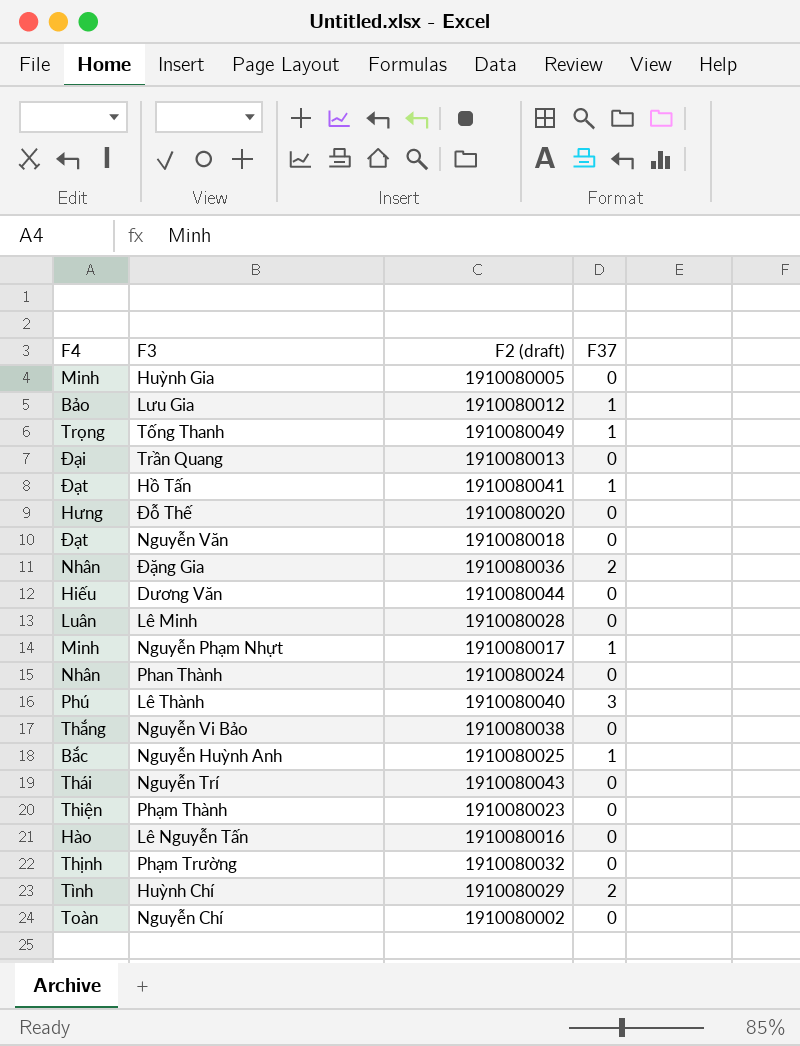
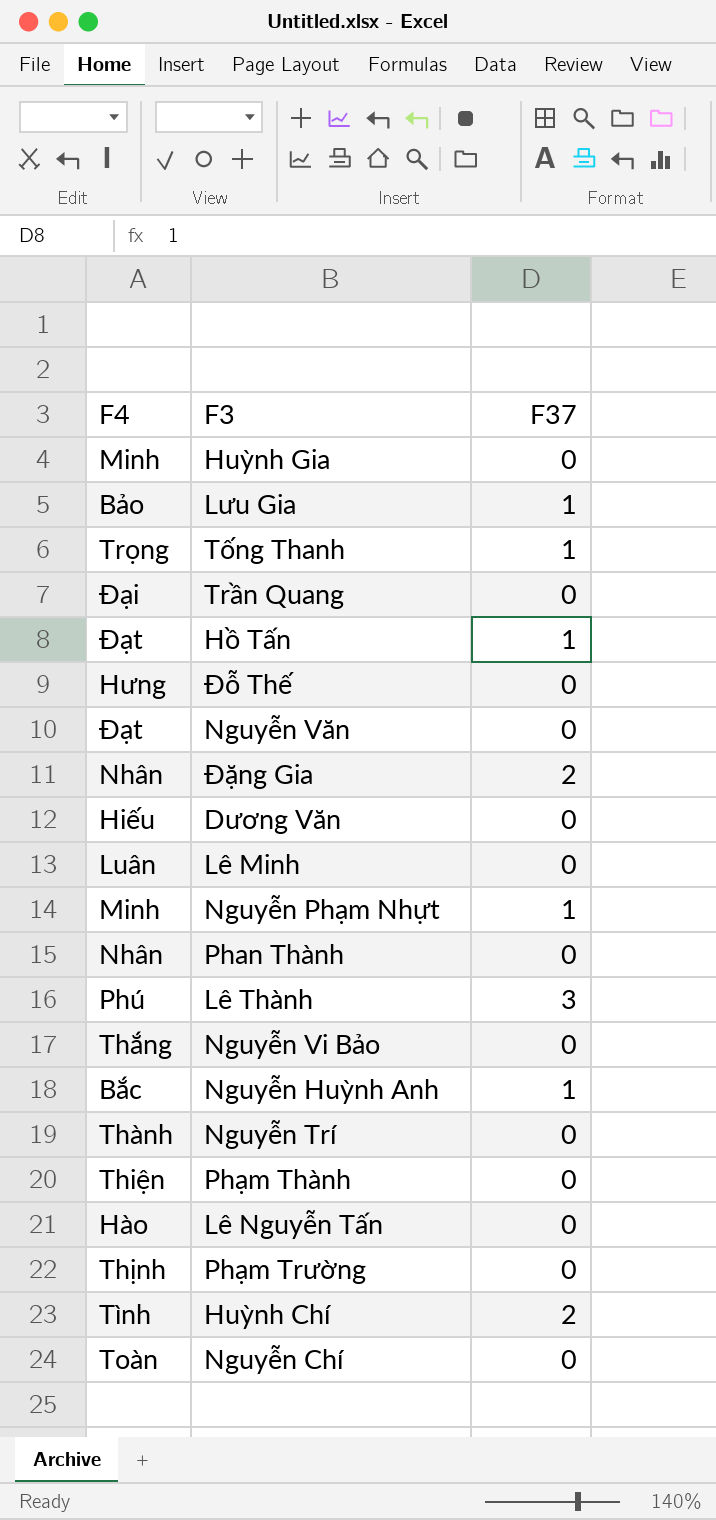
column F2 (draft) | position: 3 -> none
Nguyễn Trí | F4: Thái -> Thành

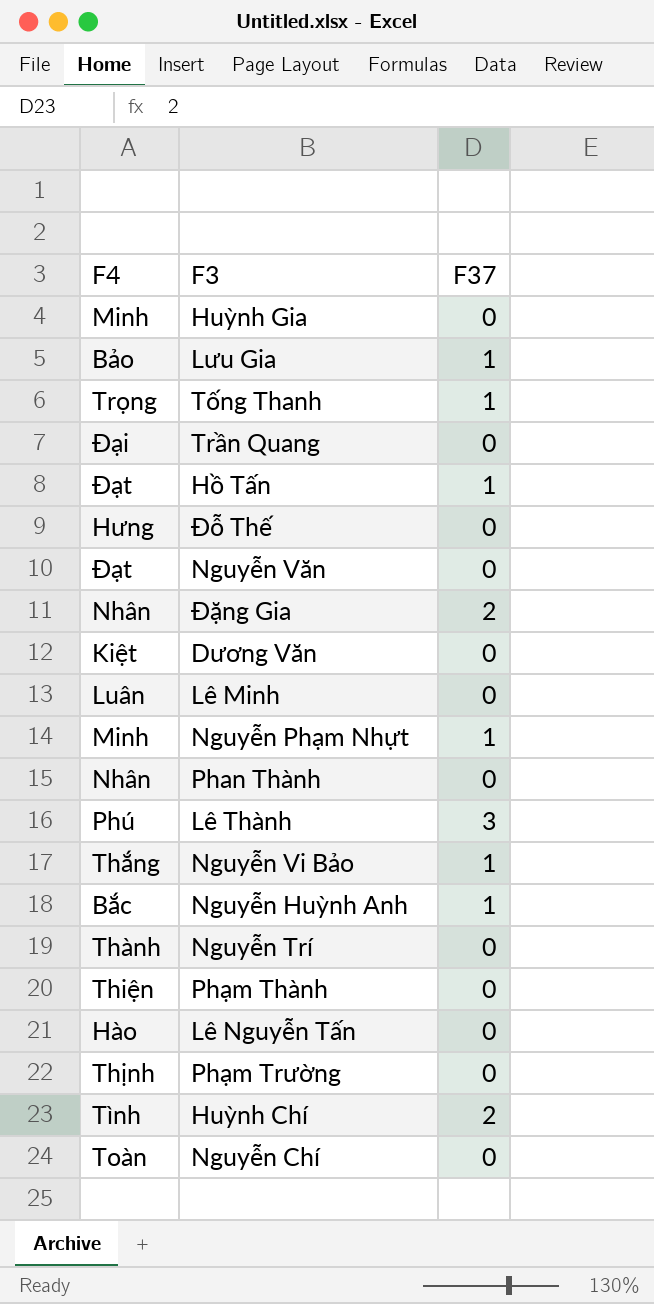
Dương Văn | F4: Hiếu -> Kiệt
Nguyễn Vi Bảo | F37: 0 -> 1

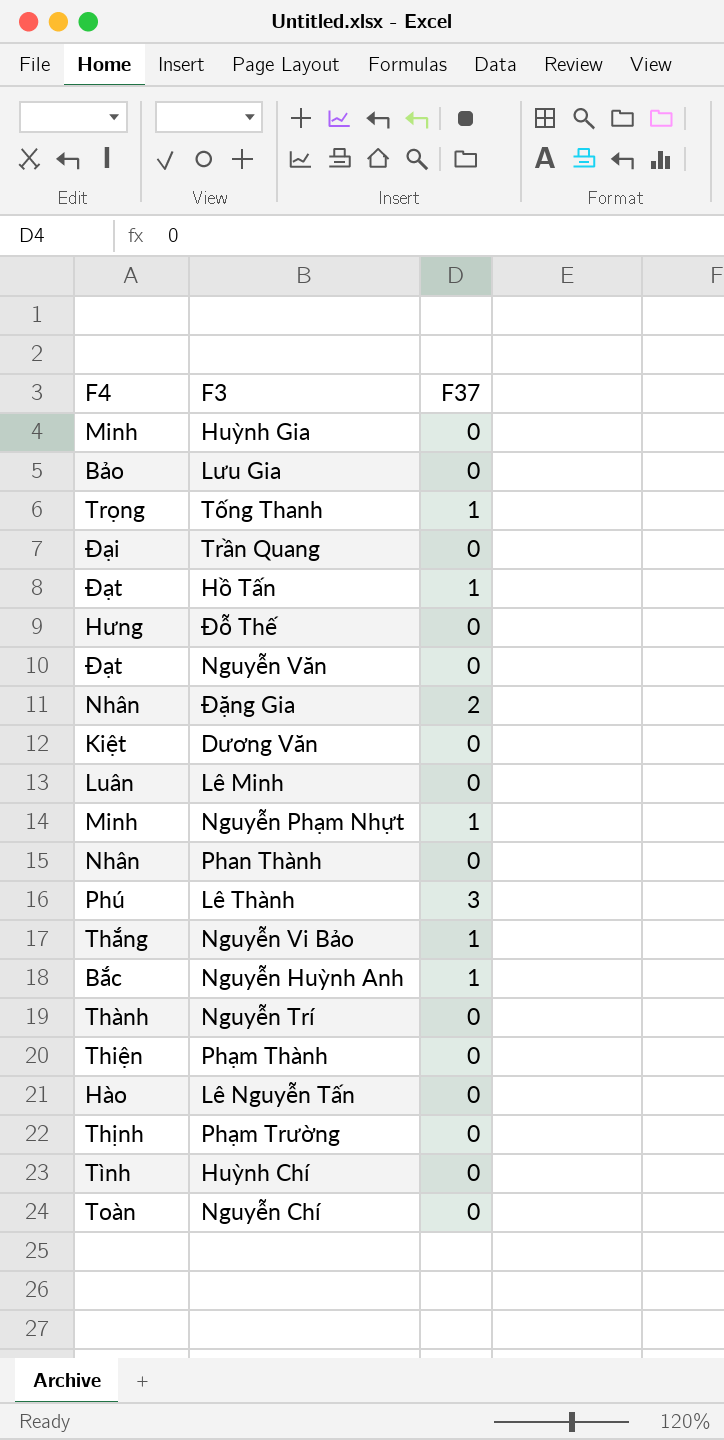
Lưu Gia | F37: 1 -> 0
Huỳnh Chí | F37: 2 -> 0

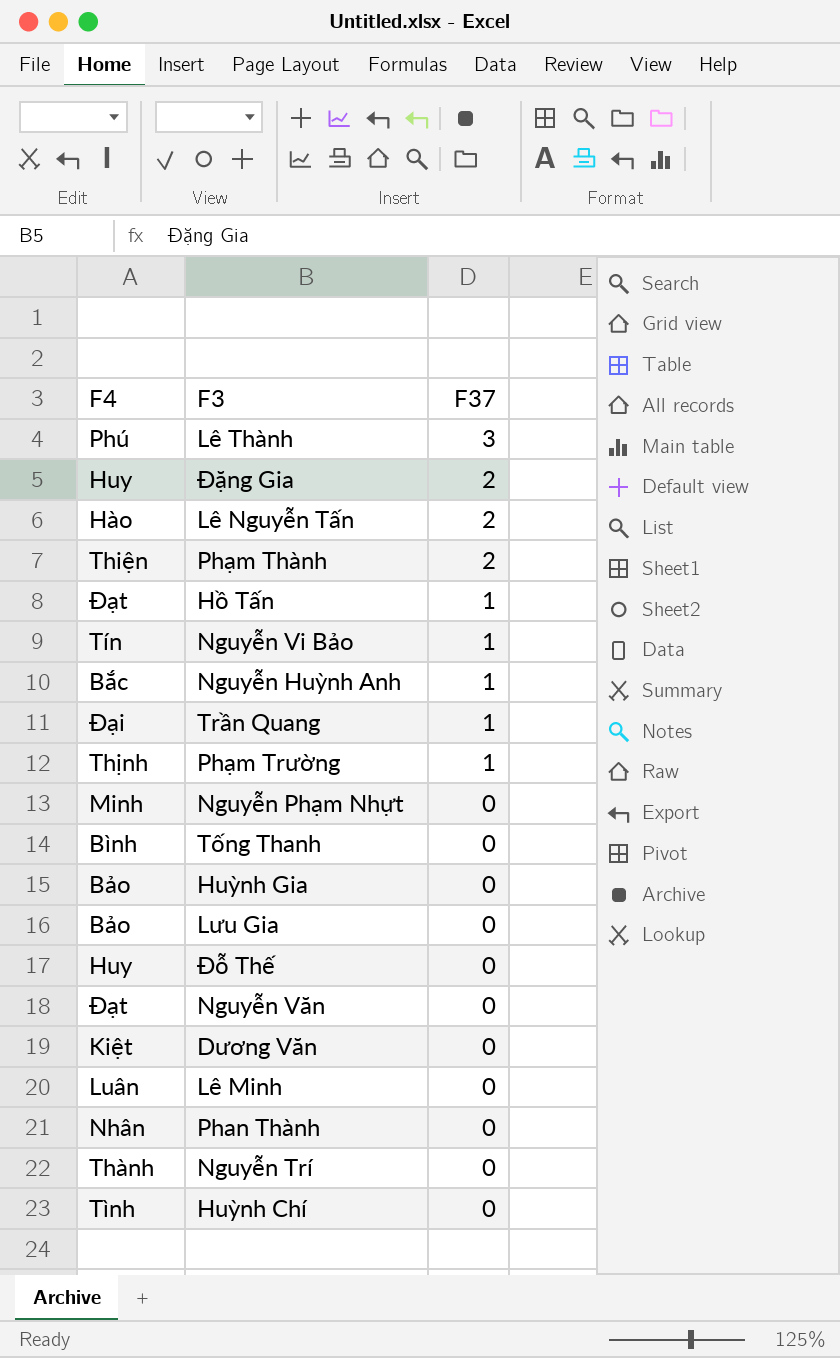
row order: none -> F37 descending
row Nguyễn Chí: Toàn | 0 -> none
Đặng Gia | F4: Nhân -> Huy
Lê Nguyễn Tấn | F37: 0 -> 2
Phạm Thành | F37: 0 -> 2
Nguyễn Vi Bảo | F4: Thắng -> Tín
Trần Quang | F37: 0 -> 1
Phạm Trường | F37: 0 -> 1
Nguyễn Phạm Nhựt | F37: 1 -> 0
Tống Thanh | F4: Trọng -> Bình
Tống Thanh | F37: 1 -> 0
Huỳnh Gia | F4: Minh -> Bảo
Đỗ Thế | F4: Hưng -> Huy

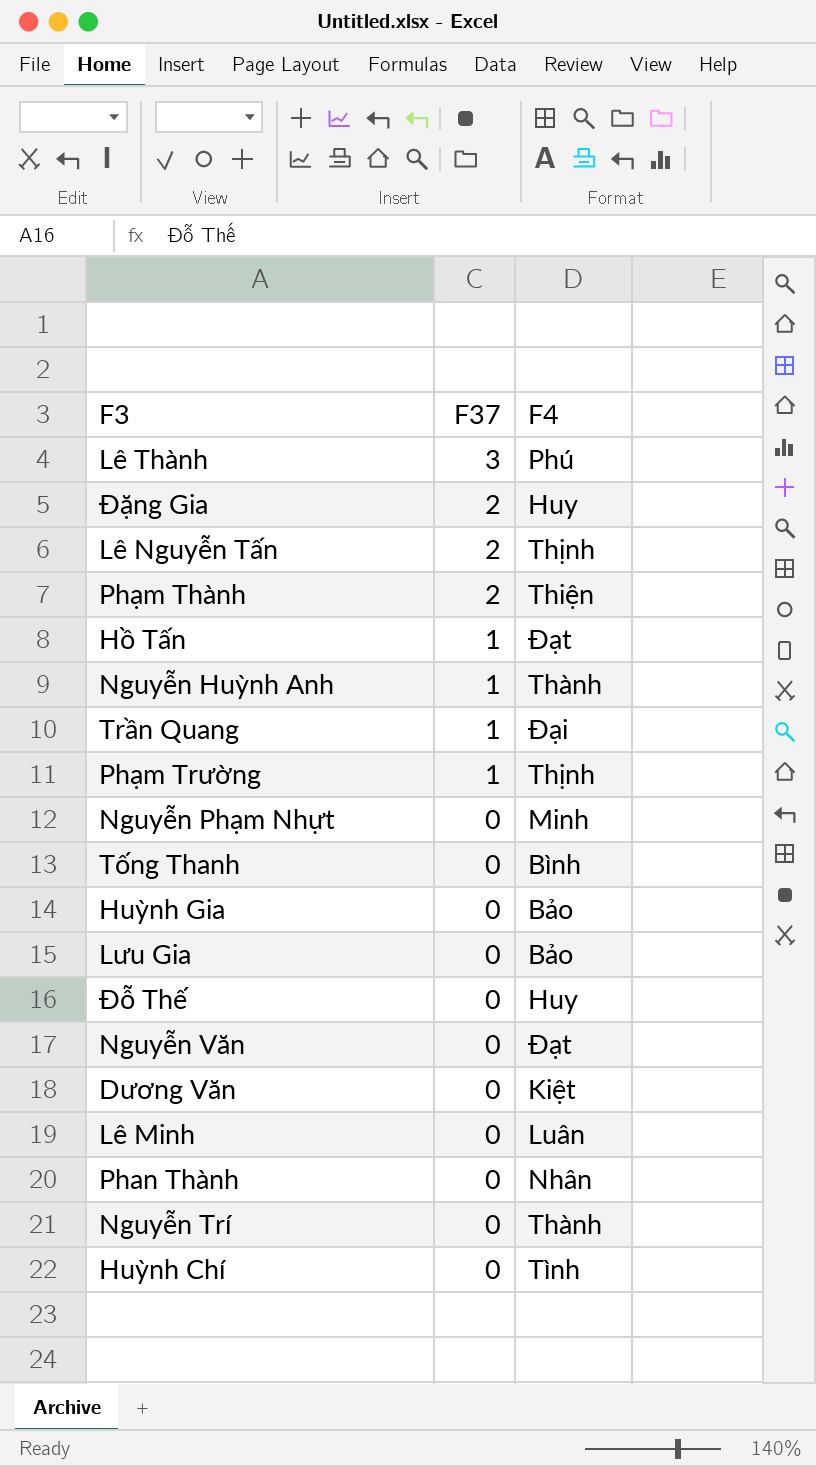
column F4 | position: 1 -> 3
row Nguyễn Vi Bảo: Tín | 1 -> none
Lê Nguyễn Tấn | F4: Hào -> Thịnh
Nguyễn Huỳnh Anh | F4: Bắc -> Thành

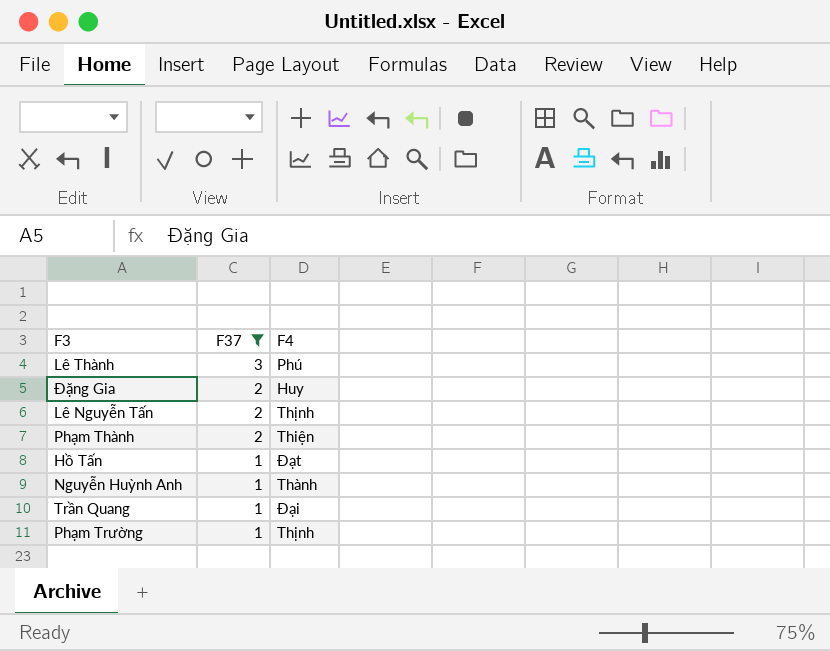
filter: none -> F37 != 0

